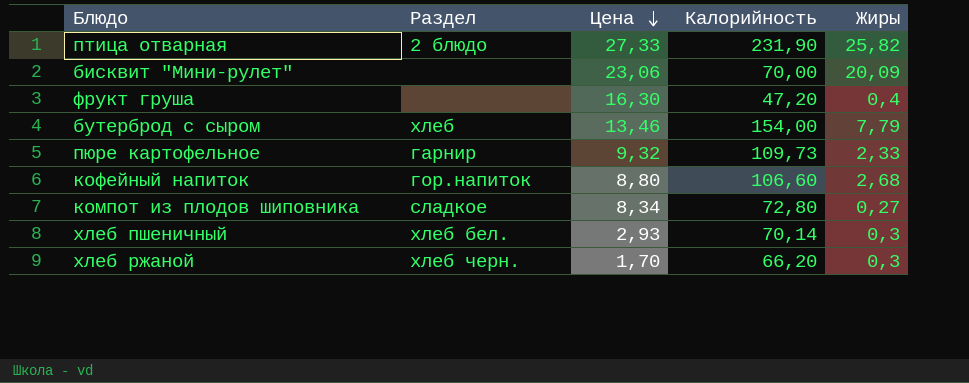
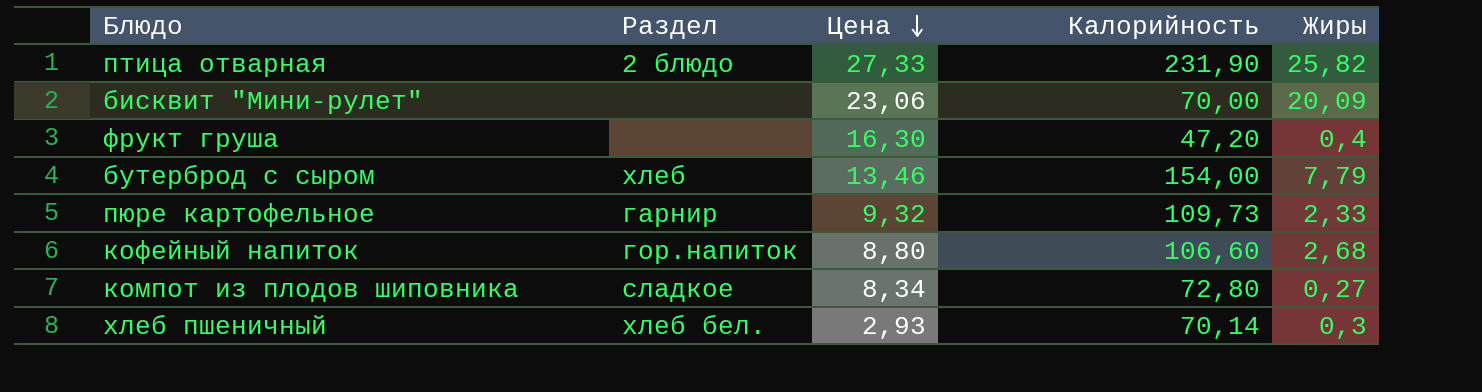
row хлеб ржаной: хлеб черн. | 1,70 | 66,20 | 0,3 -> none

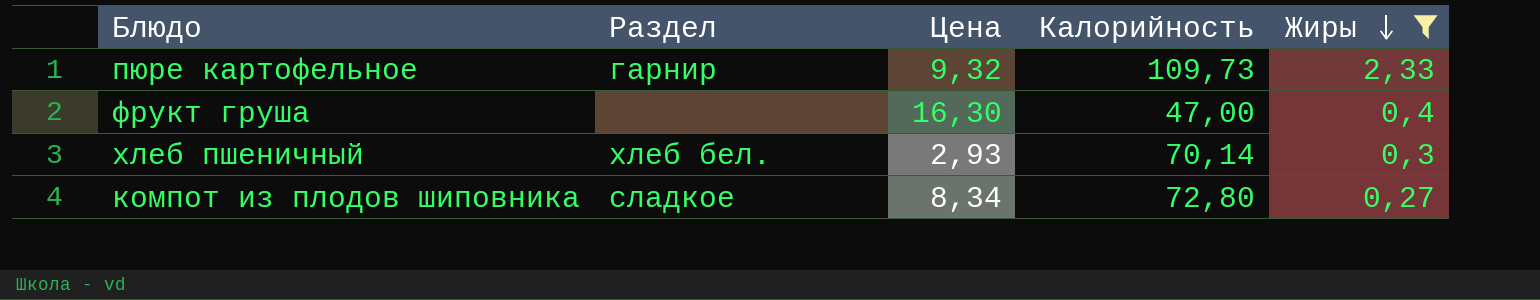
filter: none -> Жиры <= 2,33
row order: Цена descending -> Жиры descending
фрукт груша | Калорийность: 47,20 -> 47,00

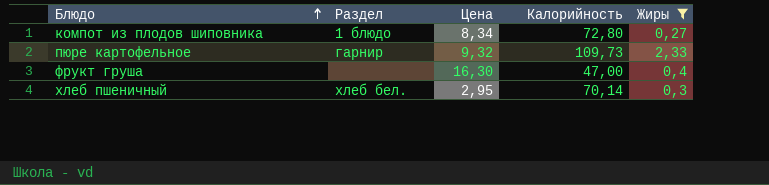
row order: Жиры descending -> Блюдо ascending
компот из плодов шиповника | Раздел: сладкое -> 1 блюдо
хлеб пшеничный | Цена: 2,93 -> 2,95

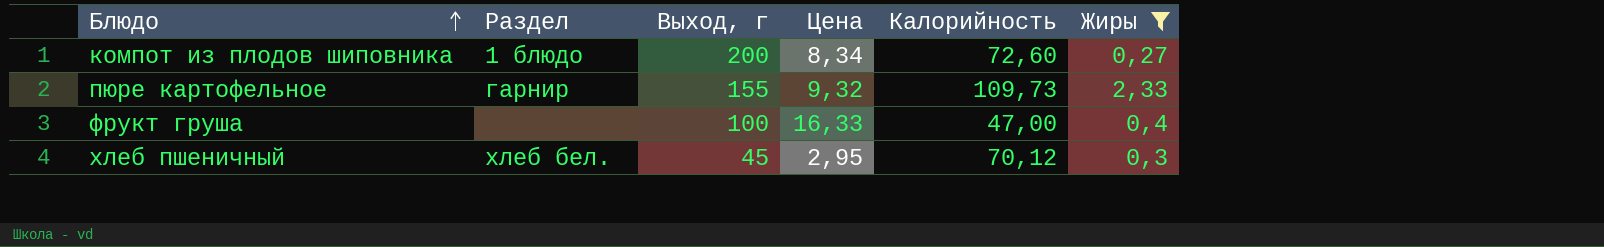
column Выход, г | position: none -> 3
компот из плодов шиповника | Калорийность: 72,80 -> 72,60
фрукт груша | Цена: 16,30 -> 16,33
хлеб пшеничный | Калорийность: 70,14 -> 70,12

